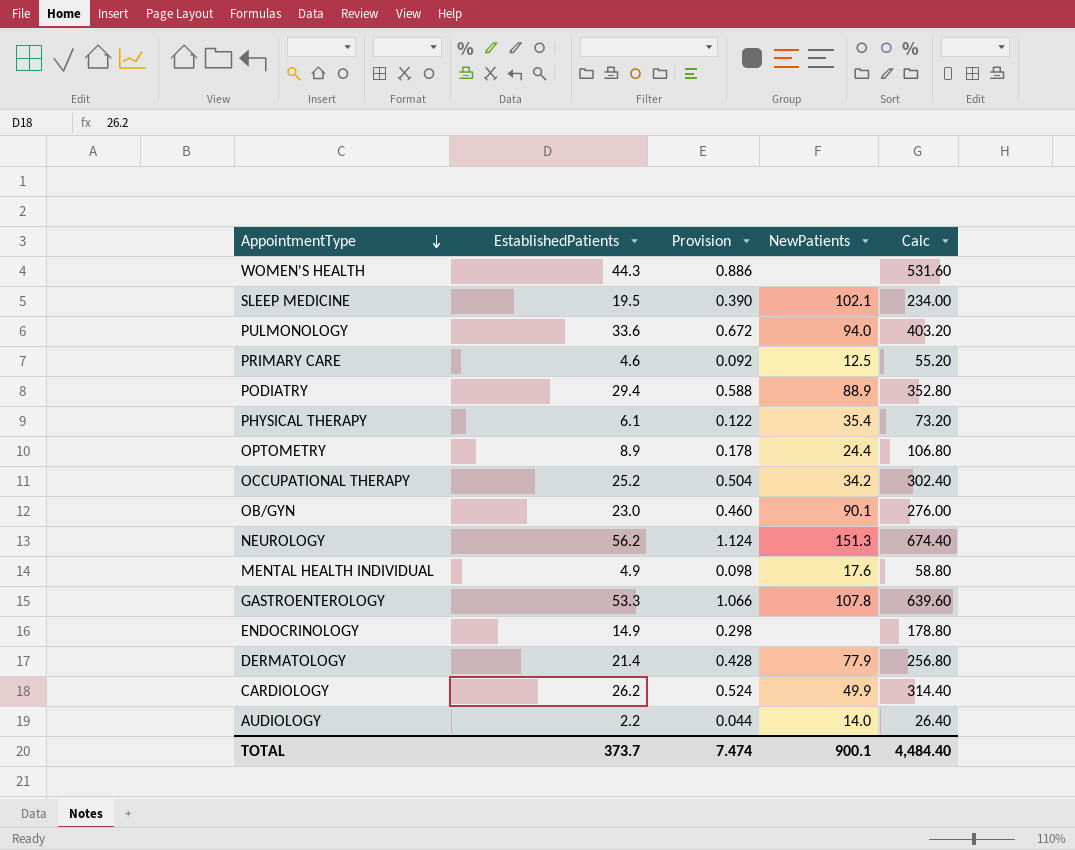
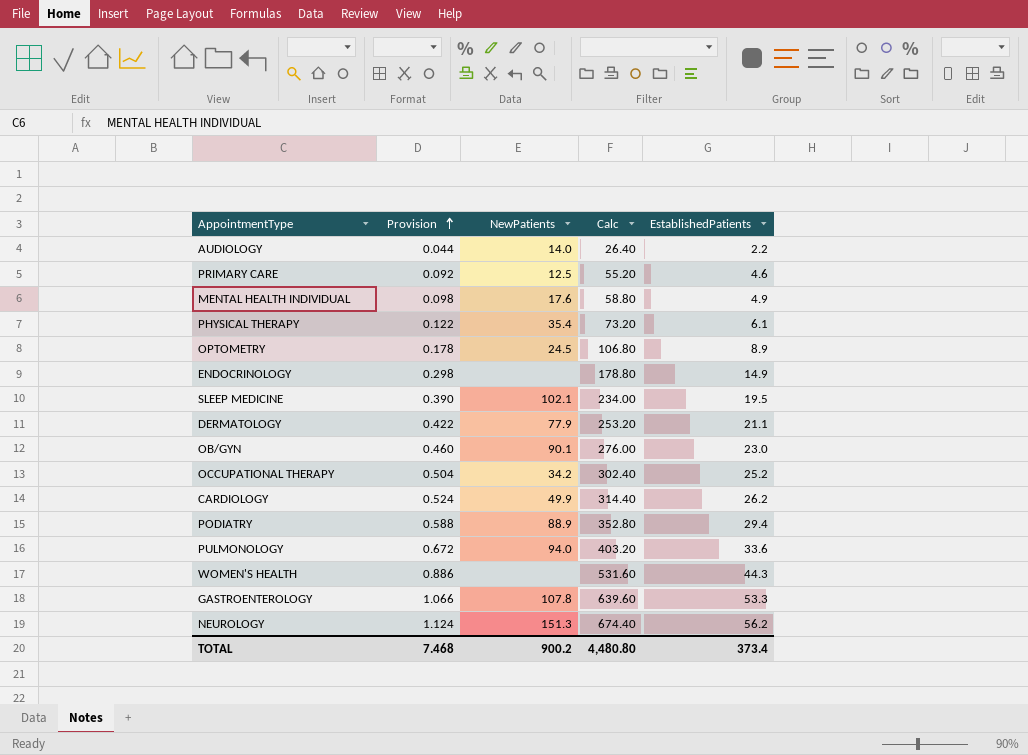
row order: AppointmentType descending -> Provision ascending
column EstablishedPatients | position: 2 -> 5
OPTOMETRY | NewPatients: 24.4 -> 24.5
DERMATOLOGY | Provision: 0.428 -> 0.422
DERMATOLOGY | Calc: 256.80 -> 253.20
DERMATOLOGY | EstablishedPatients: 21.4 -> 21.1
TOTAL | Provision: 7.474 -> 7.468
TOTAL | NewPatients: 900.1 -> 900.2
TOTAL | Calc: 4,484.40 -> 4,480.80
TOTAL | EstablishedPatients: 373.7 -> 373.4

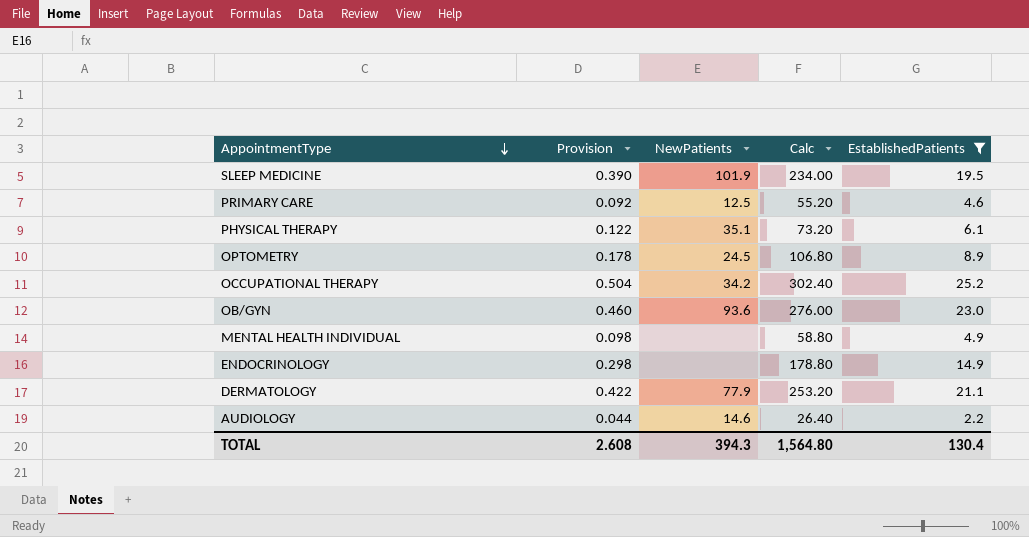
filter: none -> EstablishedPatients <= 25.2
row order: Provision ascending -> AppointmentType descending
SLEEP MEDICINE | NewPatients: 102.1 -> 101.9
PHYSICAL THERAPY | NewPatients: 35.4 -> 35.1
OB/GYN | NewPatients: 90.1 -> 93.6
MENTAL HEALTH INDIVIDUAL | NewPatients: 17.6 -> none
AUDIOLOGY | NewPatients: 14.0 -> 14.6
TOTAL | Provision: 7.468 -> 2.608
TOTAL | NewPatients: 900.2 -> 394.3
TOTAL | Calc: 4,480.80 -> 1,564.80
TOTAL | EstablishedPatients: 373.4 -> 130.4

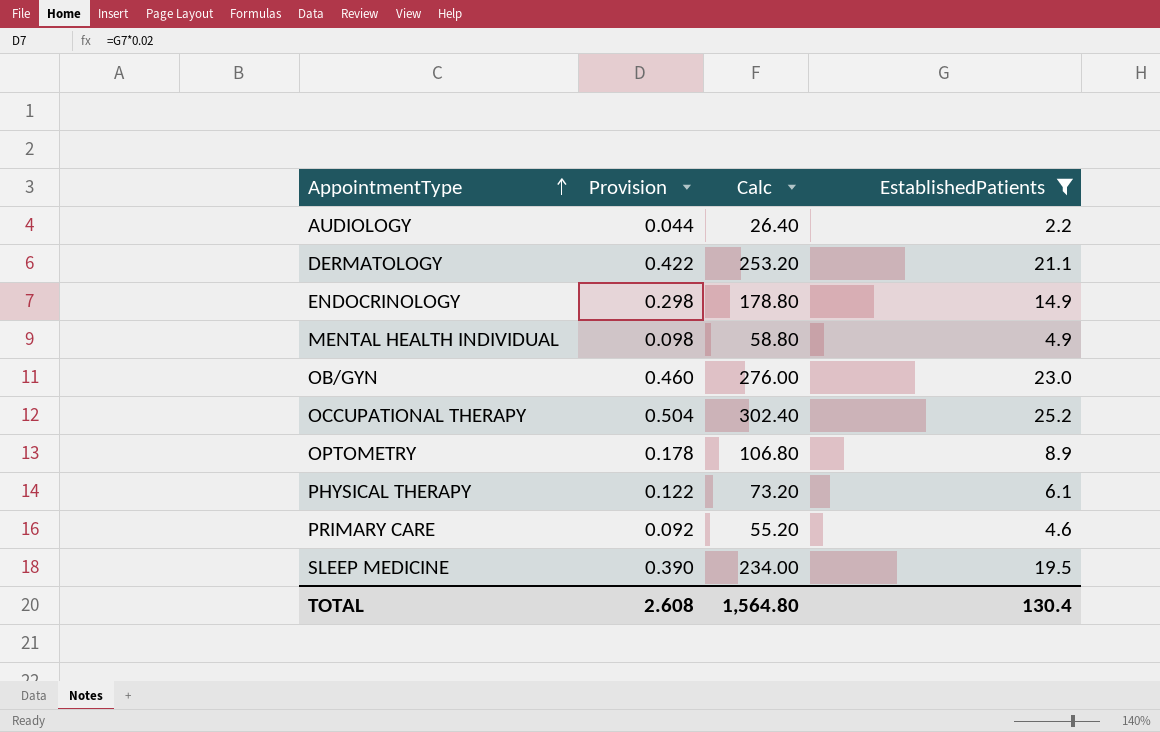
row order: AppointmentType descending -> AppointmentType ascending
column NewPatients | position: 3 -> none

